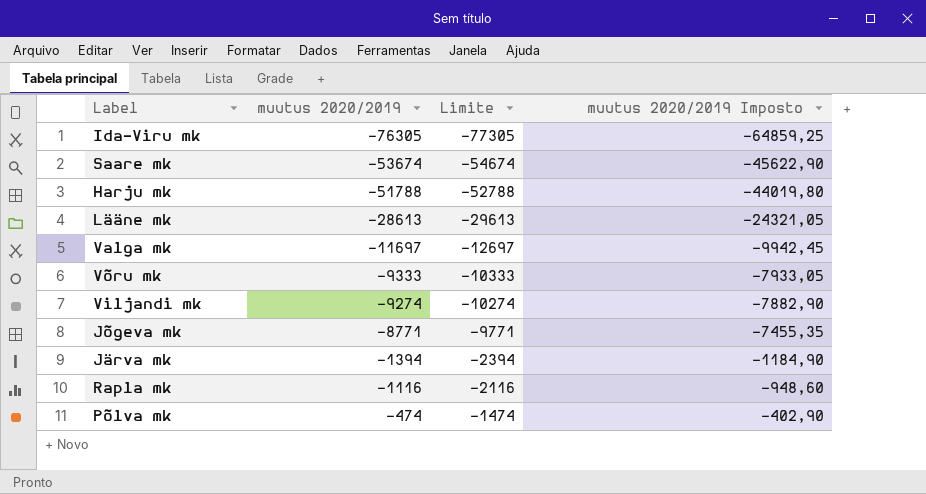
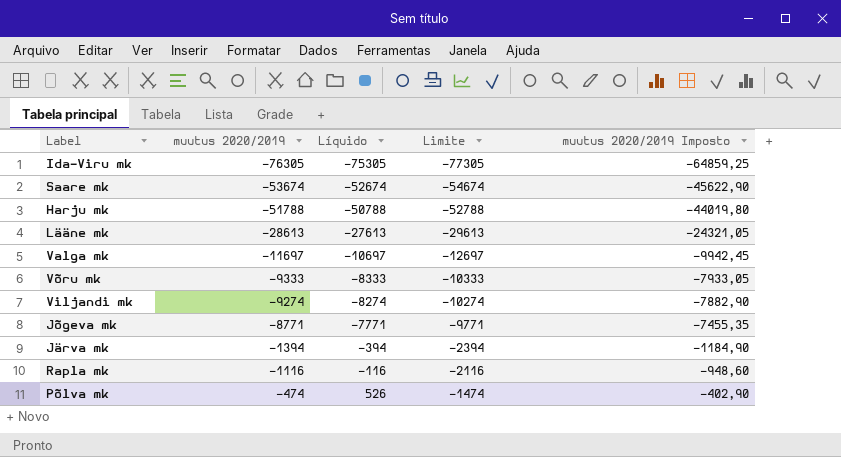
column Líquido | formula: none -> [muutus 2020/2019] + 1000

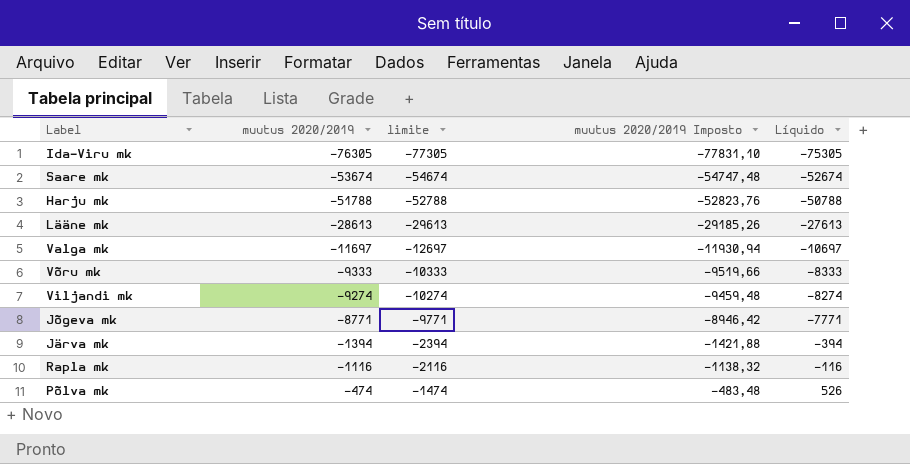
column name: Limite -> limite
column muutus 2020/2019 Imposto | formula: [muutus 2020/2019] * 0,85 -> [muutus 2020/2019] * 1,02
column Líquido | position: 3 -> 5

